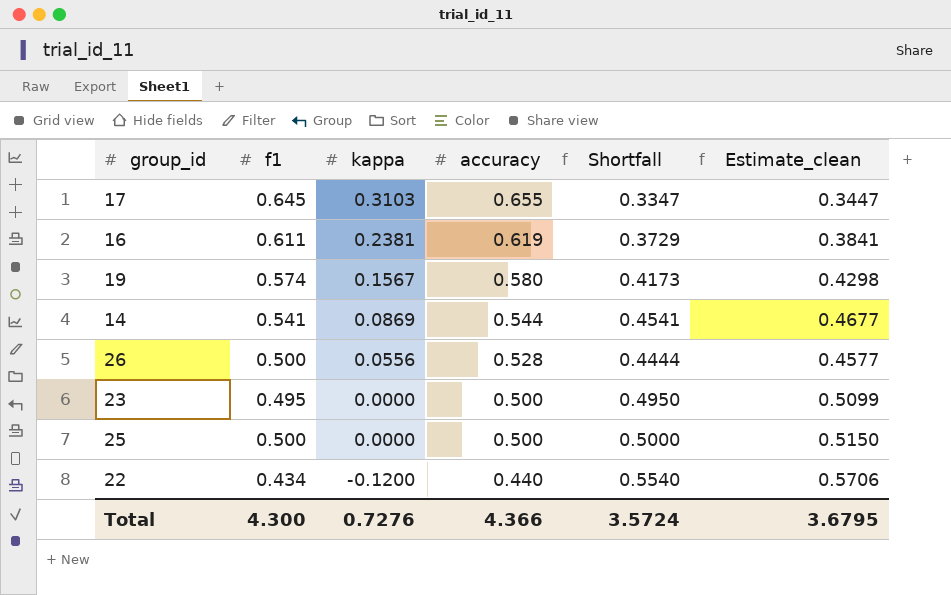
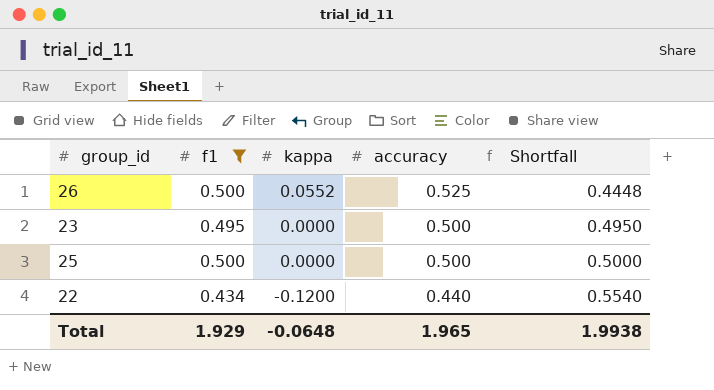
filter: none -> f1 <= 0.500
column Estimate_clean | formula: [Shortfall] * 1.03 -> none
26 | kappa: 0.0556 -> 0.0552
26 | accuracy: 0.528 -> 0.525
26 | Shortfall: 0.4444 -> 0.4448
Total | f1: 4.300 -> 1.929
Total | kappa: 0.7276 -> -0.0648
Total | accuracy: 4.366 -> 1.965
Total | Shortfall: 3.5724 -> 1.9938

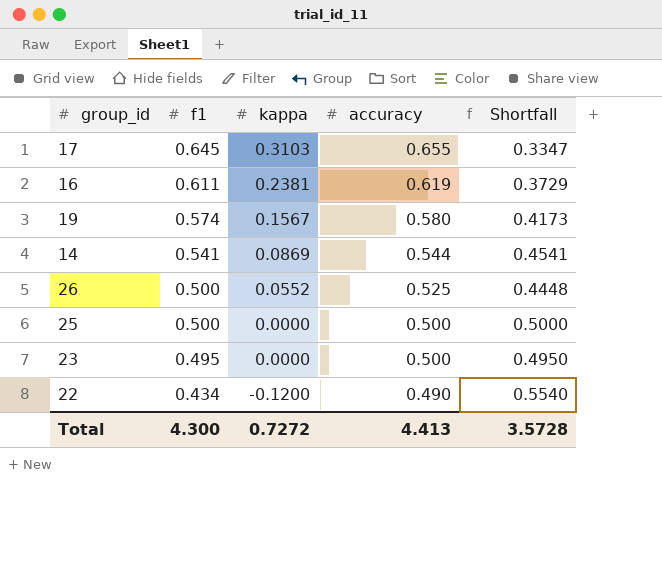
filter: f1 <= 0.500 -> none
row order: kappa descending -> f1 descending
22 | accuracy: 0.440 -> 0.490
Total | f1: 1.929 -> 4.300
Total | kappa: -0.0648 -> 0.7272
Total | accuracy: 1.965 -> 4.413
Total | Shortfall: 1.9938 -> 3.5728

